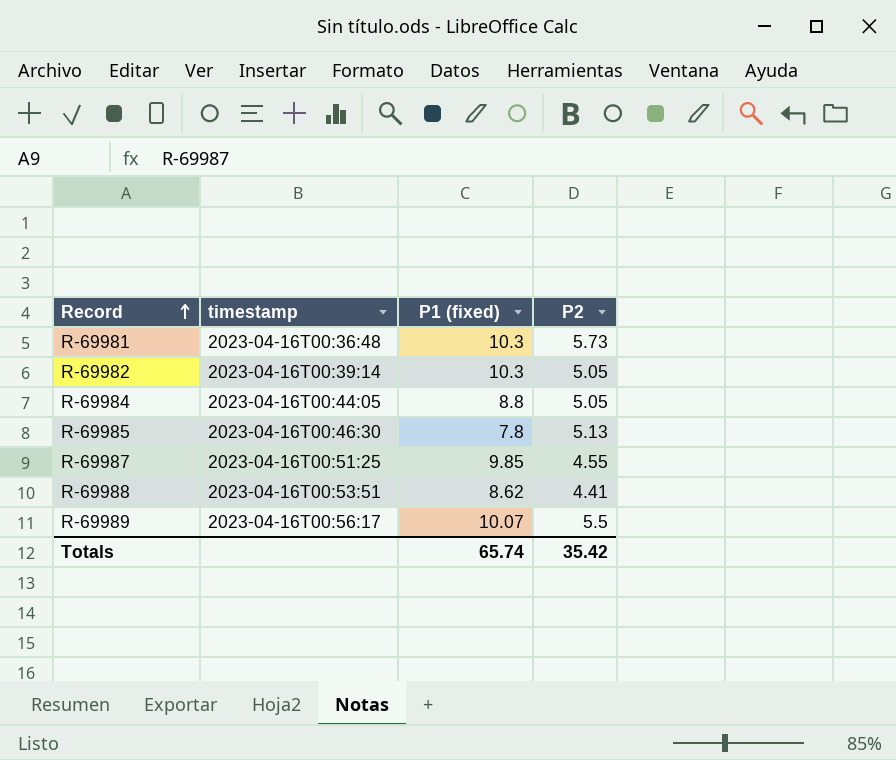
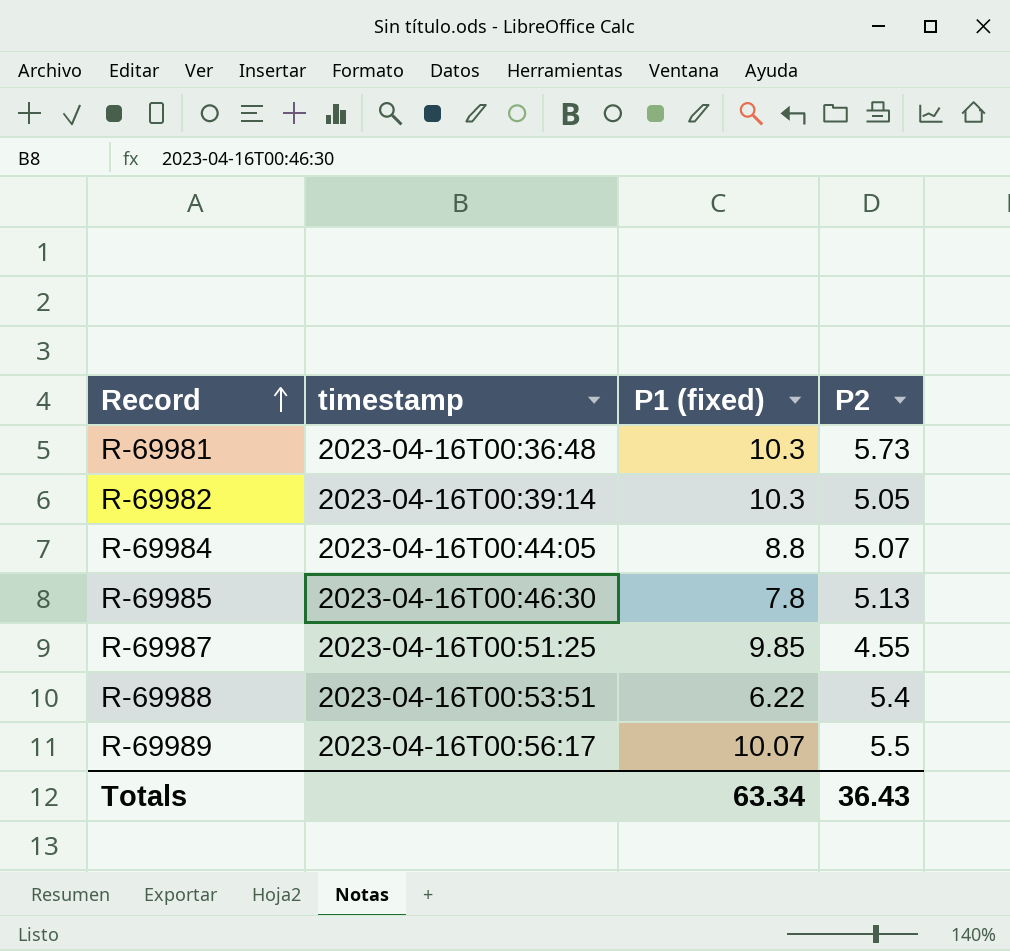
R-69984 | P2: 5.05 -> 5.07
R-69988 | P1 (fixed): 8.62 -> 6.22
R-69988 | P2: 4.41 -> 5.4
Totals | P1 (fixed): 65.74 -> 63.34
Totals | P2: 35.42 -> 36.43

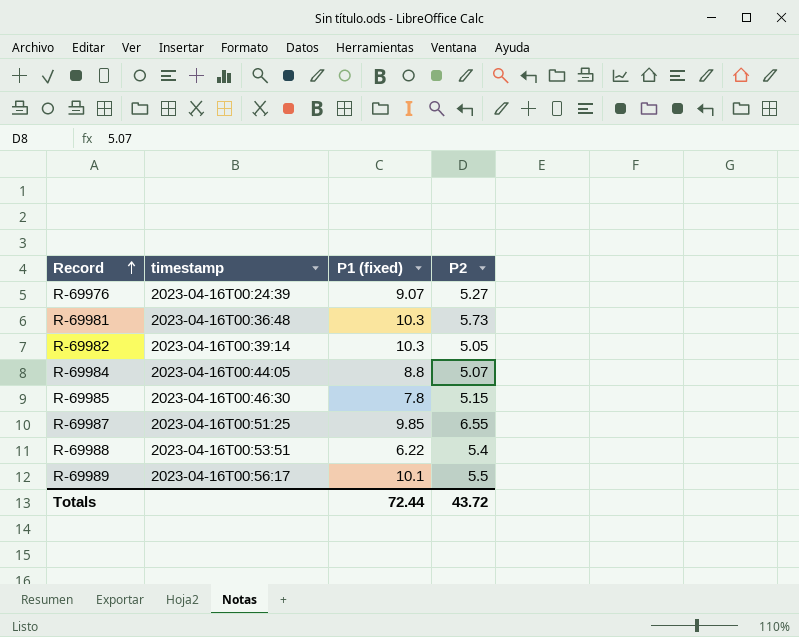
row R-69976: none -> 2023-04-16T00:24:39 | 9.07 | 5.27
R-69985 | P2: 5.13 -> 5.15
R-69987 | P2: 4.55 -> 6.55
R-69989 | P1 (fixed): 10.07 -> 10.1
Totals | P1 (fixed): 63.34 -> 72.44
Totals | P2: 36.43 -> 43.72

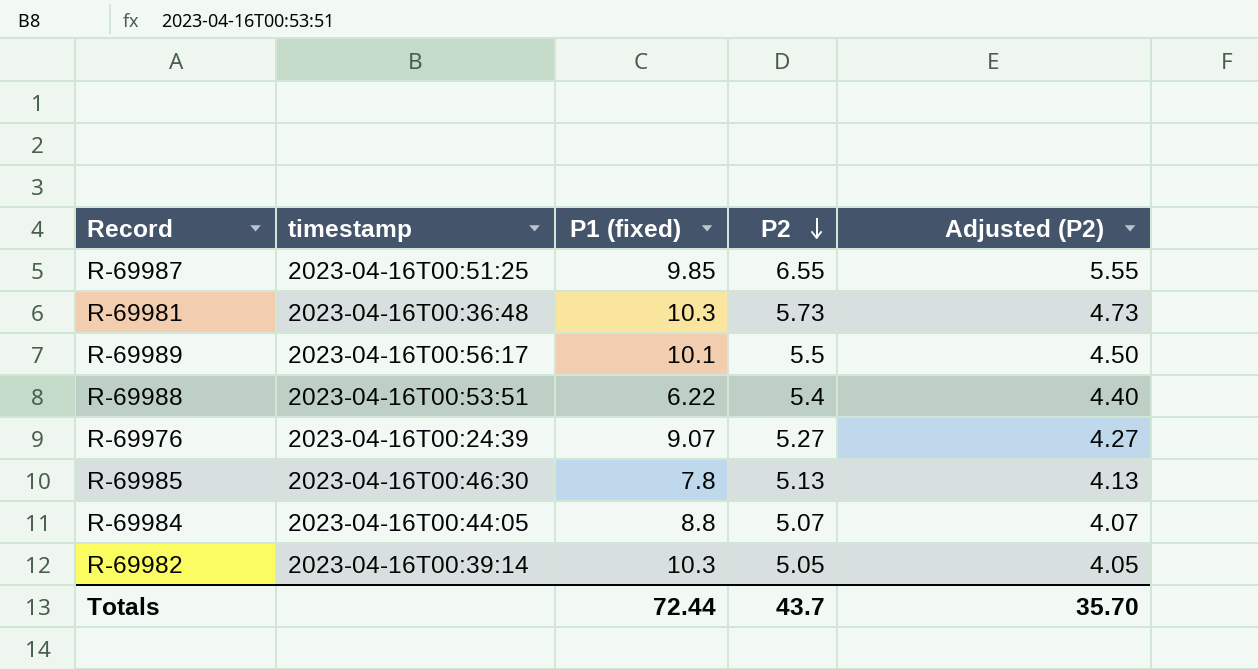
row order: Record ascending -> P2 descending
column Adjusted (P2) | formula: none -> [P2] - 1
R-69985 | P2: 5.15 -> 5.13
Totals | P2: 43.72 -> 43.7

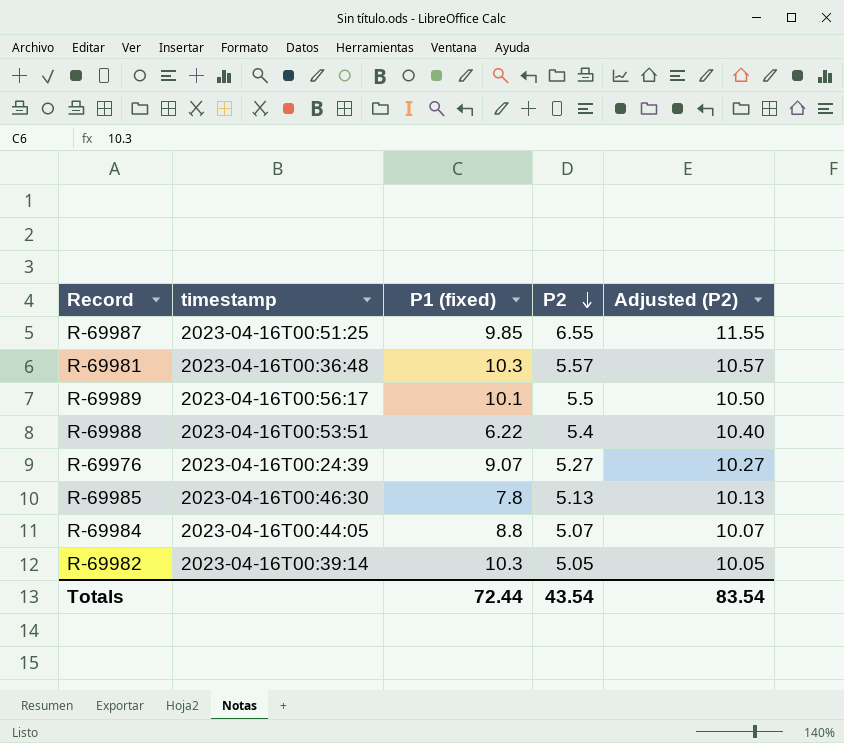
column Adjusted (P2) | formula: [P2] - 1 -> [P2] + 5
R-69981 | P2: 5.73 -> 5.57
Totals | P2: 43.7 -> 43.54
Totals | Adjusted (P2): 35.70 -> 83.54

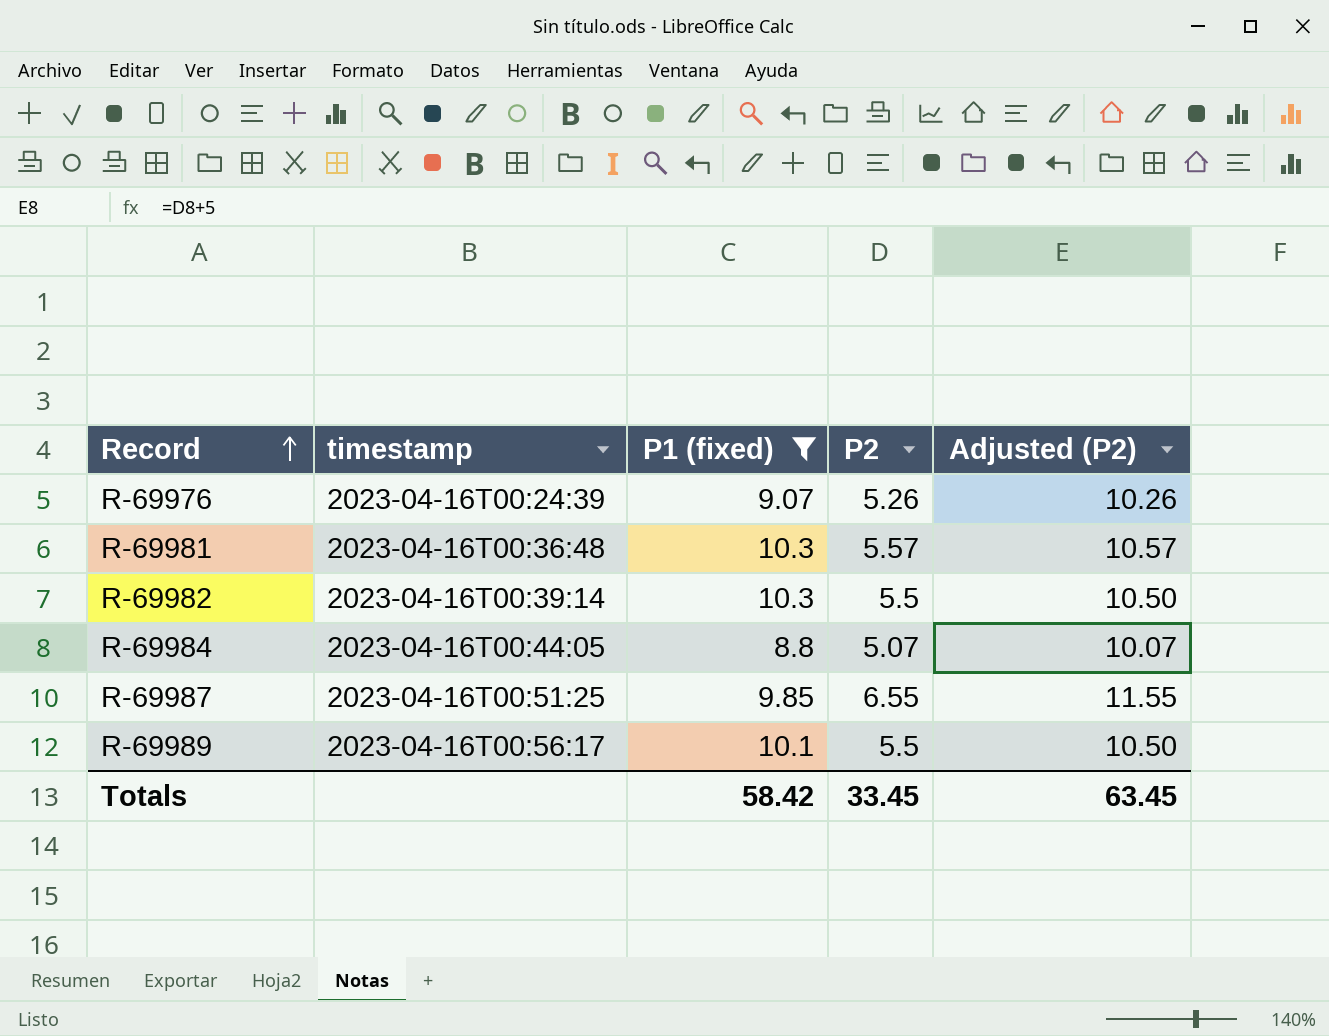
filter: none -> P1 (fixed) >= 8.8
row order: P2 descending -> Record ascending
R-69976 | P2: 5.27 -> 5.26
R-69976 | Adjusted (P2): 10.27 -> 10.26
R-69982 | P2: 5.05 -> 5.5
R-69982 | Adjusted (P2): 10.05 -> 10.50
Totals | P1 (fixed): 72.44 -> 58.42
Totals | P2: 43.54 -> 33.45
Totals | Adjusted (P2): 83.54 -> 63.45

